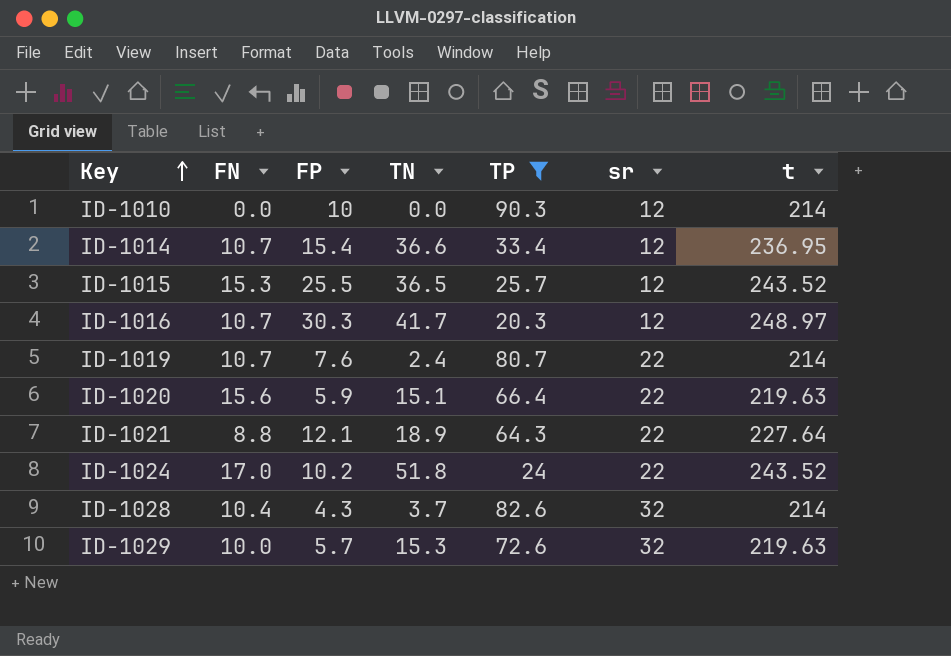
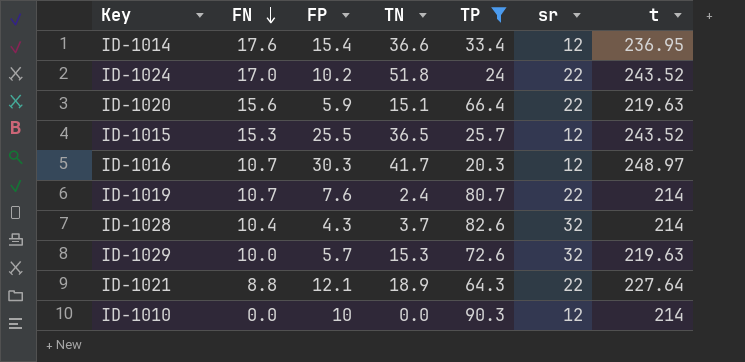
row order: Key ascending -> FN descending
ID-1014 | FN: 10.7 -> 17.6

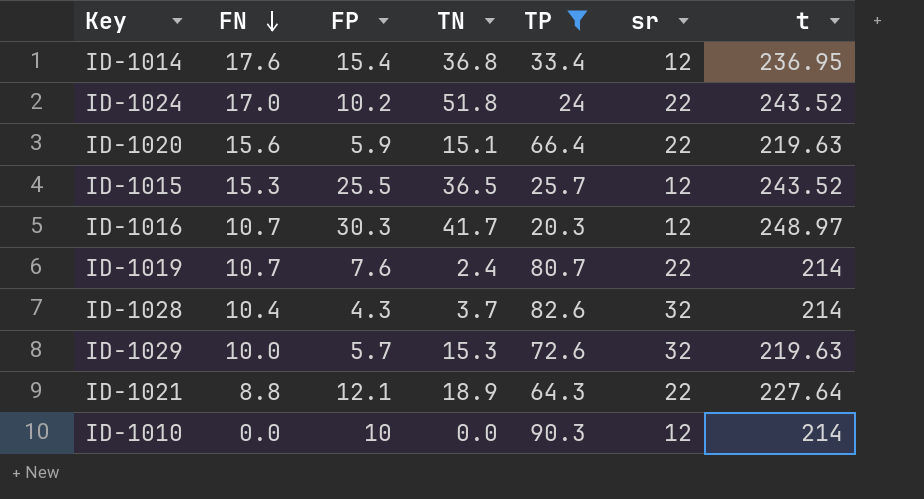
ID-1014 | TN: 36.6 -> 36.8

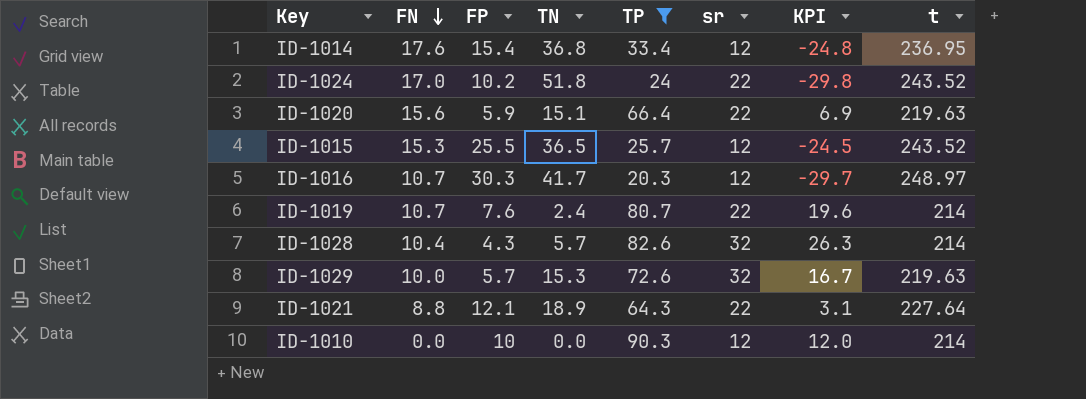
column KPI | formula: none -> [sr] - [TN]
ID-1028 | TN: 3.7 -> 5.7

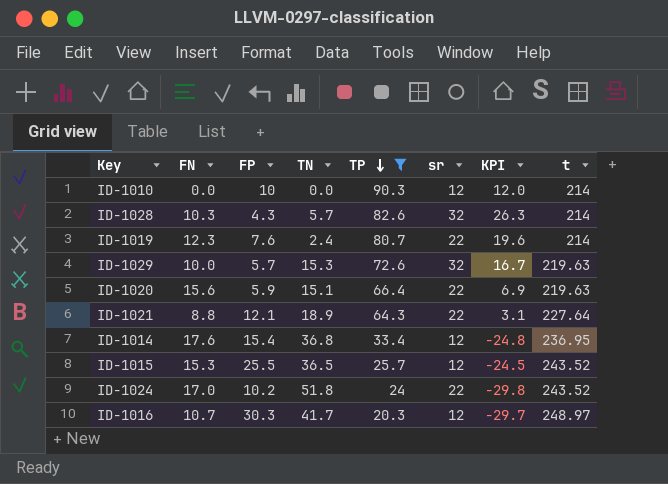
row order: FN descending -> TP descending
ID-1028 | FN: 10.4 -> 10.3
ID-1019 | FN: 10.7 -> 12.3

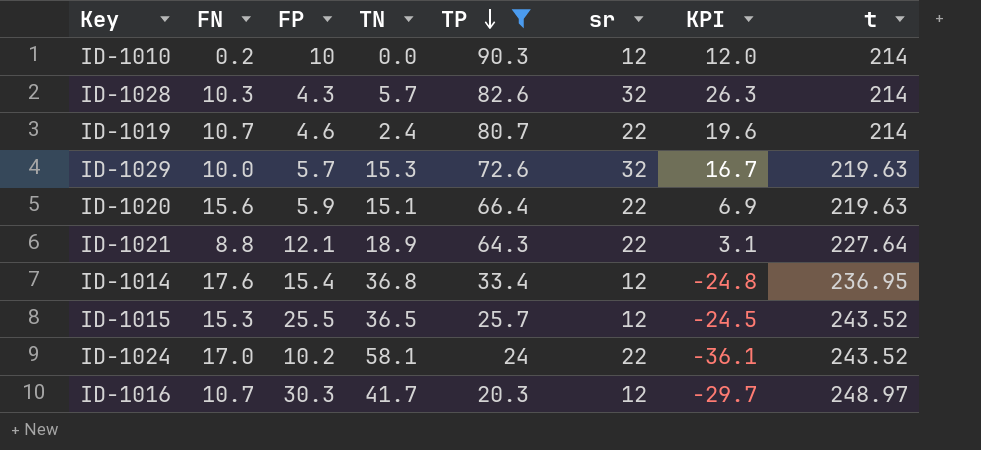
ID-1010 | FN: 0.0 -> 0.2
ID-1019 | FN: 12.3 -> 10.7
ID-1019 | FP: 7.6 -> 4.6
ID-1024 | TN: 51.8 -> 58.1
ID-1024 | KPI: -29.8 -> -36.1

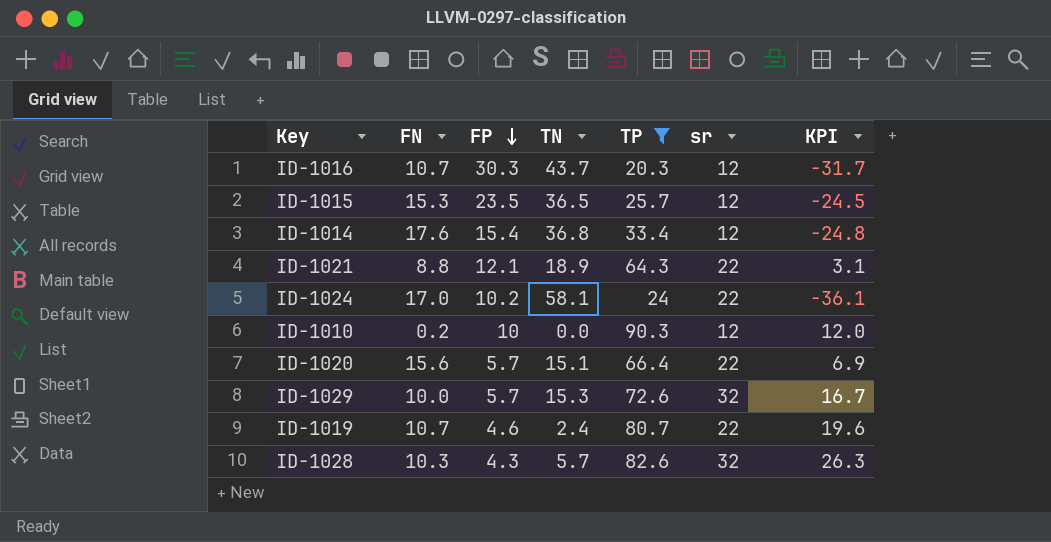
row order: TP descending -> FP descending
column t | position: 8 -> none
ID-1016 | TN: 41.7 -> 43.7
ID-1016 | KPI: -29.7 -> -31.7
ID-1015 | FP: 25.5 -> 23.5
ID-1020 | FP: 5.9 -> 5.7

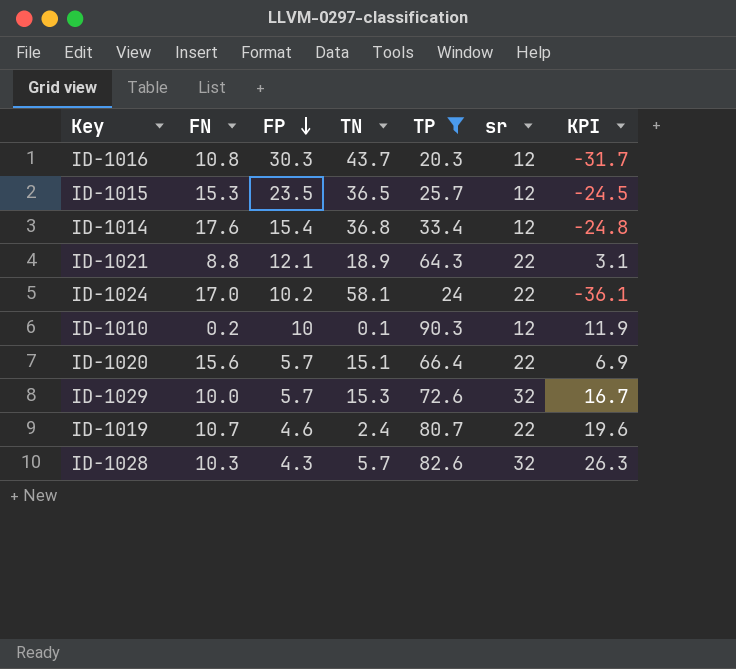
ID-1016 | FN: 10.7 -> 10.8
ID-1010 | TN: 0.0 -> 0.1
ID-1010 | KPI: 12.0 -> 11.9

